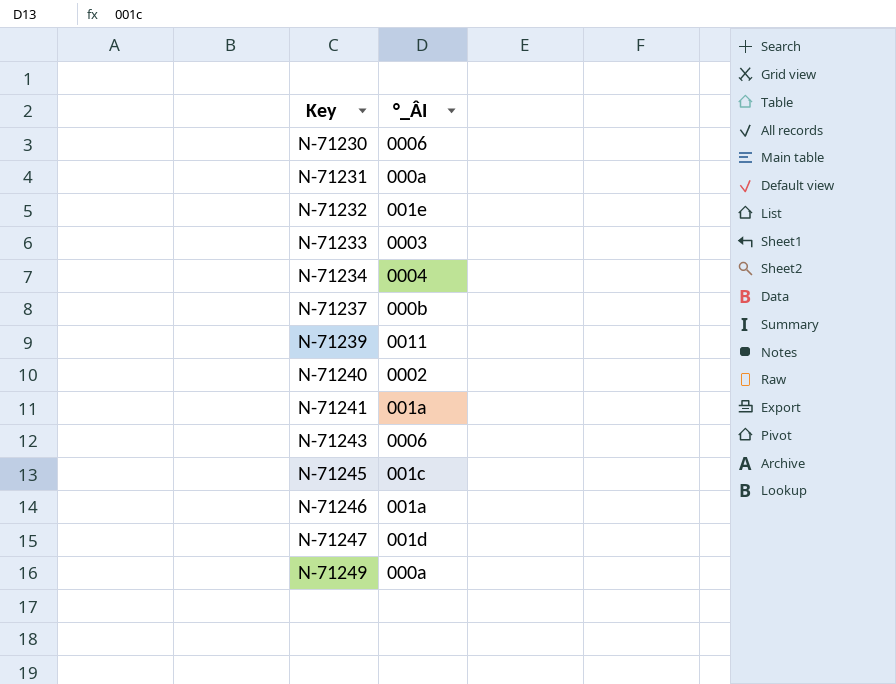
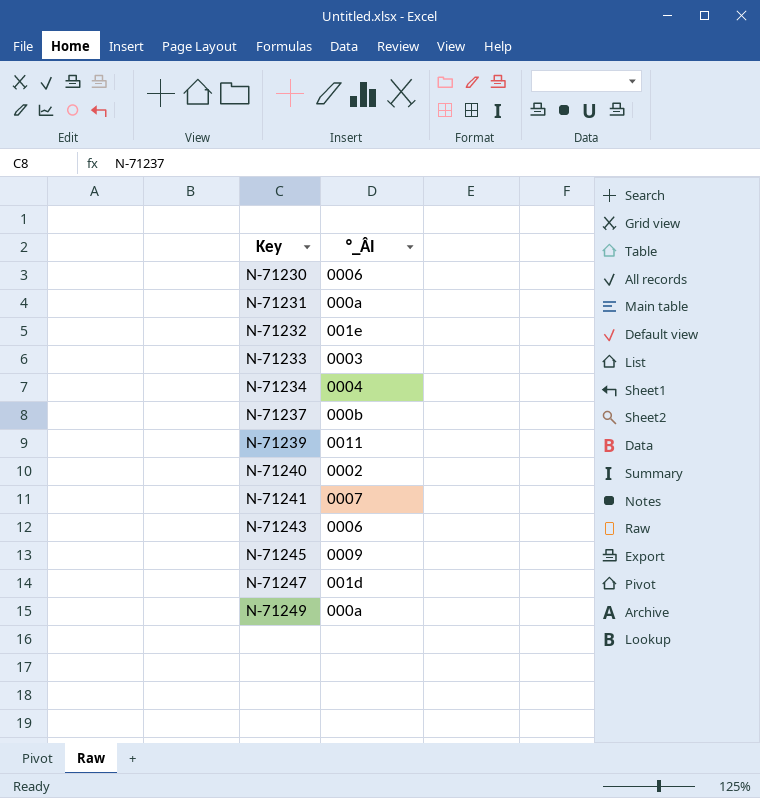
row N-71246: 001a -> none
N-71241 | °_ÂI: 001a -> 0007
N-71245 | °_ÂI: 001c -> 0009

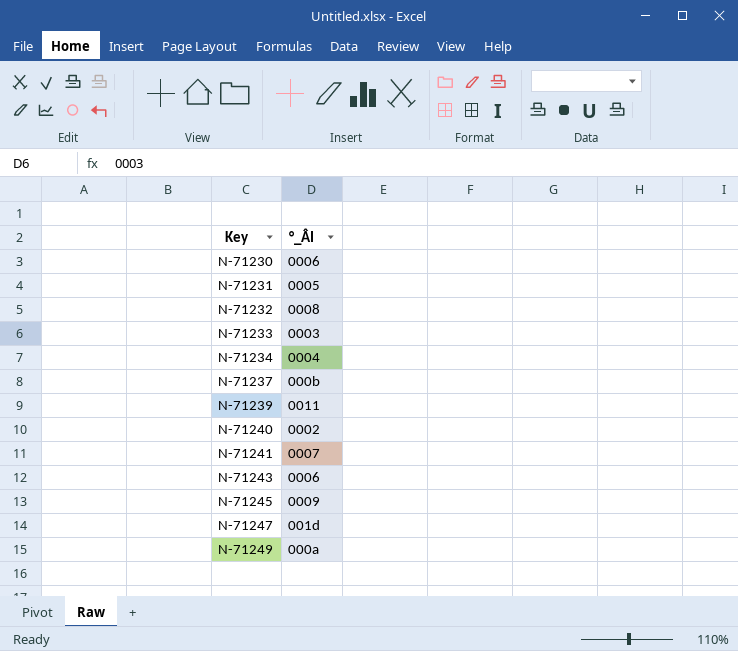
N-71231 | °_ÂI: 000a -> 0005
N-71232 | °_ÂI: 001e -> 0008

